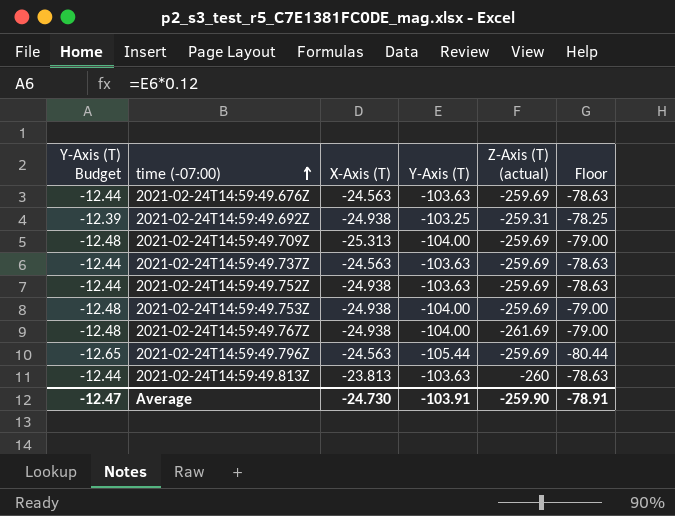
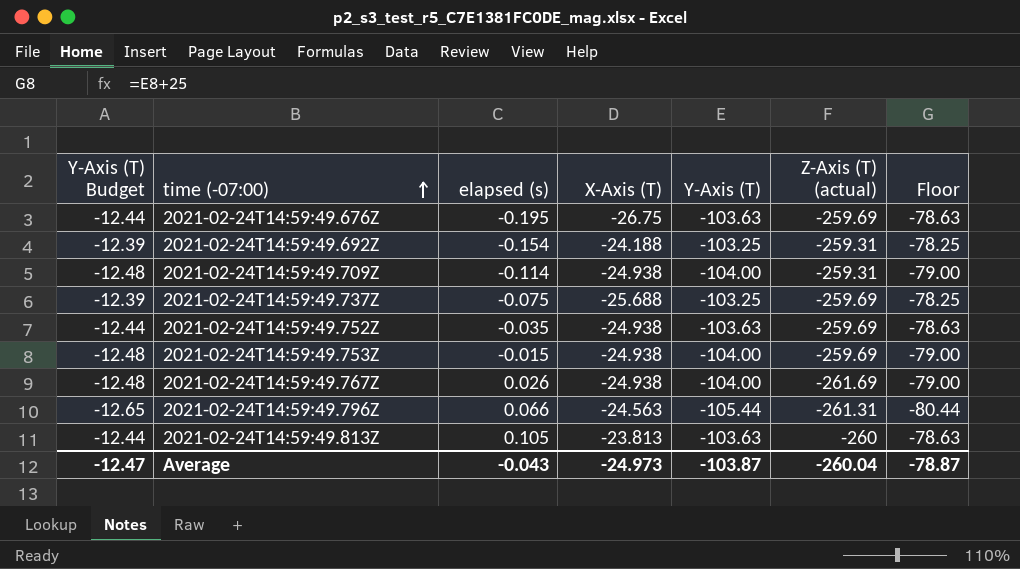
column elapsed (s) | position: none -> 3
2021-02-24T14:59:49.676Z | X-Axis (T): -24.563 -> -26.75
2021-02-24T14:59:49.692Z | X-Axis (T): -24.938 -> -24.188
2021-02-24T14:59:49.709Z | X-Axis (T): -25.313 -> -24.938
2021-02-24T14:59:49.709Z | Z-Axis (T) (actual): -259.69 -> -259.31
2021-02-24T14:59:49.737Z | Y-Axis (T) Budget: -12.44 -> -12.39
2021-02-24T14:59:49.737Z | X-Axis (T): -24.563 -> -25.688
2021-02-24T14:59:49.737Z | Y-Axis (T): -103.63 -> -103.25
2021-02-24T14:59:49.737Z | Floor: -78.63 -> -78.25
2021-02-24T14:59:49.796Z | Z-Axis (T) (actual): -259.69 -> -261.31
Average | X-Axis (T): -24.730 -> -24.973
Average | Y-Axis (T): -103.91 -> -103.87
Average | Z-Axis (T) (actual): -259.90 -> -260.04
Average | Floor: -78.91 -> -78.87

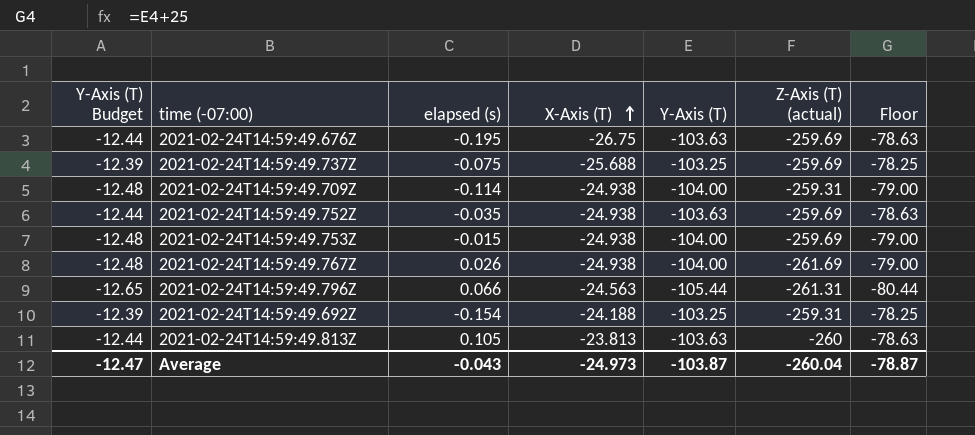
row order: time (-07:00) ascending -> X-Axis (T) ascending

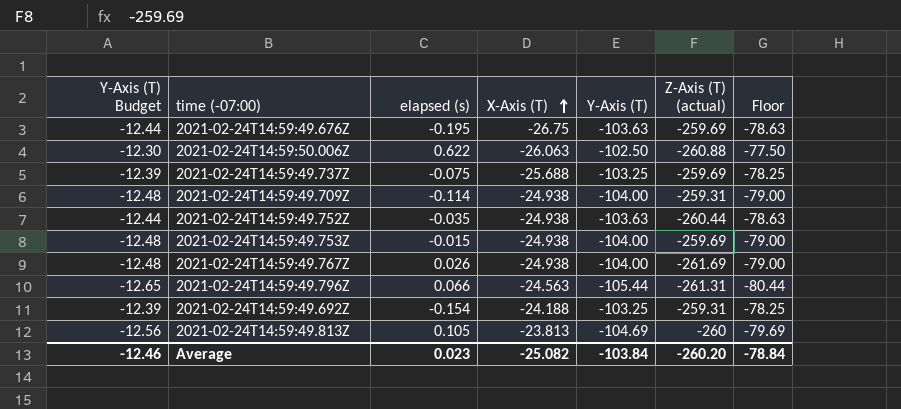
row 2021-02-24T14:59:50.006Z: none -> -12.30 | 0.622 | -26.063 | -102.50 | -260.88 | -77.50
2021-02-24T14:59:49.752Z | Z-Axis (T) (actual): -259.69 -> -260.44
2021-02-24T14:59:49.813Z | Y-Axis (T) Budget: -12.44 -> -12.56
2021-02-24T14:59:49.813Z | Y-Axis (T): -103.63 -> -104.69
2021-02-24T14:59:49.813Z | Floor: -78.63 -> -79.69
Average | Y-Axis (T) Budget: -12.47 -> -12.46
Average | elapsed (s): -0.043 -> 0.023
Average | X-Axis (T): -24.973 -> -25.082
Average | Y-Axis (T): -103.87 -> -103.84
Average | Z-Axis (T) (actual): -260.04 -> -260.20
Average | Floor: -78.87 -> -78.84

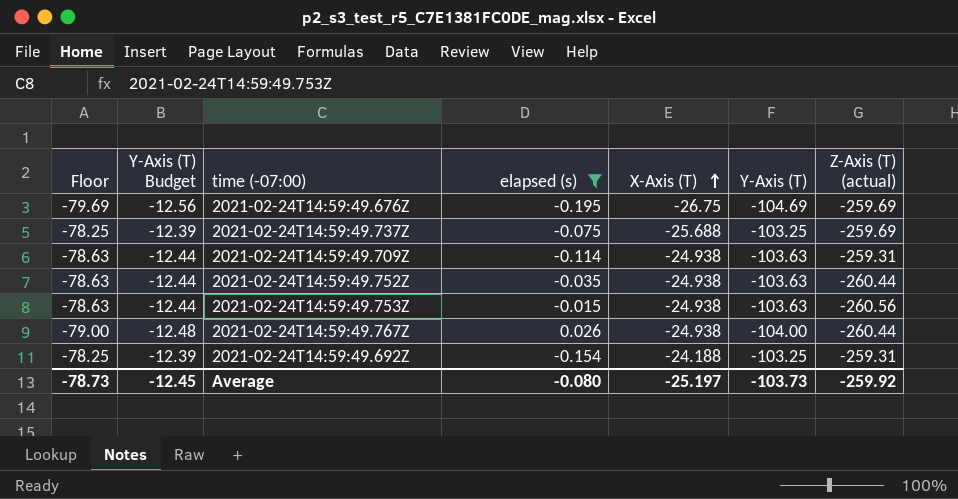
filter: none -> elapsed (s) <= 0.026
column Floor | position: 7 -> 1
2021-02-24T14:59:49.676Z | Floor: -78.63 -> -79.69
2021-02-24T14:59:49.676Z | Y-Axis (T) Budget: -12.44 -> -12.56
2021-02-24T14:59:49.676Z | Y-Axis (T): -103.63 -> -104.69
2021-02-24T14:59:49.709Z | Floor: -79.00 -> -78.63
2021-02-24T14:59:49.709Z | Y-Axis (T) Budget: -12.48 -> -12.44
2021-02-24T14:59:49.709Z | Y-Axis (T): -104.00 -> -103.63
2021-02-24T14:59:49.753Z | Floor: -79.00 -> -78.63
2021-02-24T14:59:49.753Z | Y-Axis (T) Budget: -12.48 -> -12.44
2021-02-24T14:59:49.753Z | Y-Axis (T): -104.00 -> -103.63
2021-02-24T14:59:49.753Z | Z-Axis (T) (actual): -259.69 -> -260.56
2021-02-24T14:59:49.767Z | Z-Axis (T) (actual): -261.69 -> -260.44
Average | Floor: -78.84 -> -78.73
Average | Y-Axis (T) Budget: -12.46 -> -12.45
Average | elapsed (s): 0.023 -> -0.080
Average | X-Axis (T): -25.082 -> -25.197
Average | Y-Axis (T): -103.84 -> -103.73
Average | Z-Axis (T) (actual): -260.20 -> -259.92

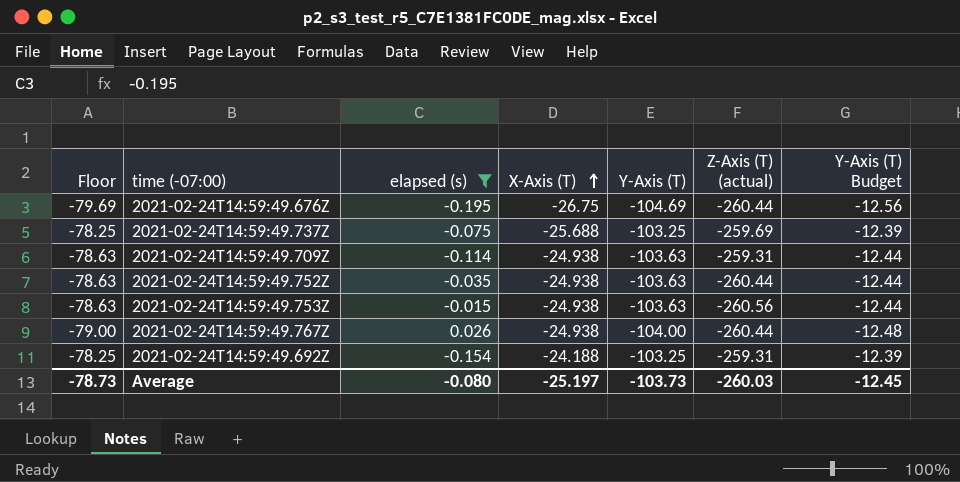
column Y-Axis (T) Budget | position: 2 -> 7
2021-02-24T14:59:49.676Z | Z-Axis (T) (actual): -259.69 -> -260.44
Average | Z-Axis (T) (actual): -259.92 -> -260.03

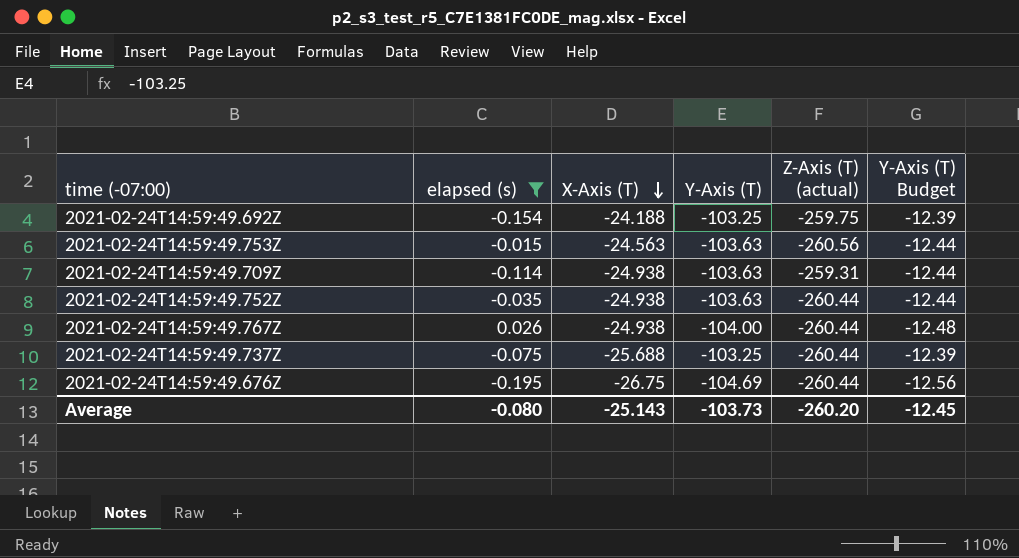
row order: X-Axis (T) ascending -> X-Axis (T) descending
column Floor | formula: [Y-Axis (T)] + 25 -> none
2021-02-24T14:59:49.692Z | Z-Axis (T) (actual): -259.31 -> -259.75
2021-02-24T14:59:49.753Z | X-Axis (T): -24.938 -> -24.563
2021-02-24T14:59:49.737Z | Z-Axis (T) (actual): -259.69 -> -260.44
Average | X-Axis (T): -25.197 -> -25.143
Average | Z-Axis (T) (actual): -260.03 -> -260.20

